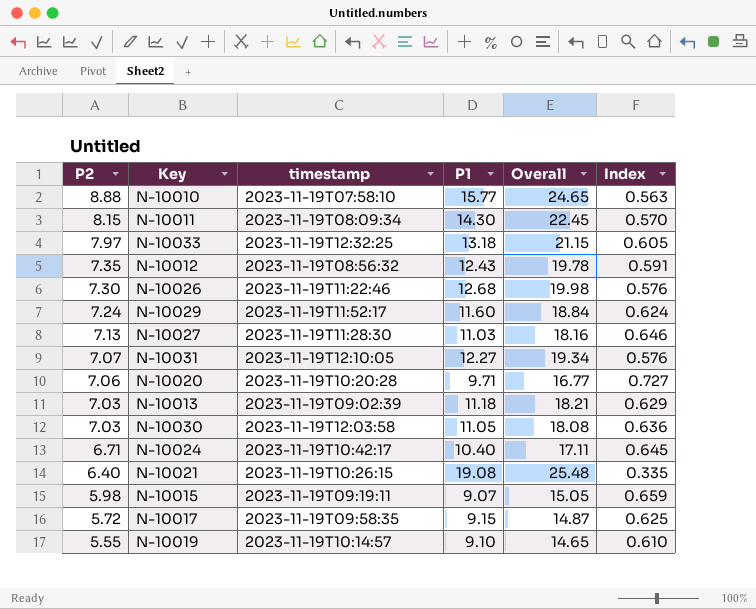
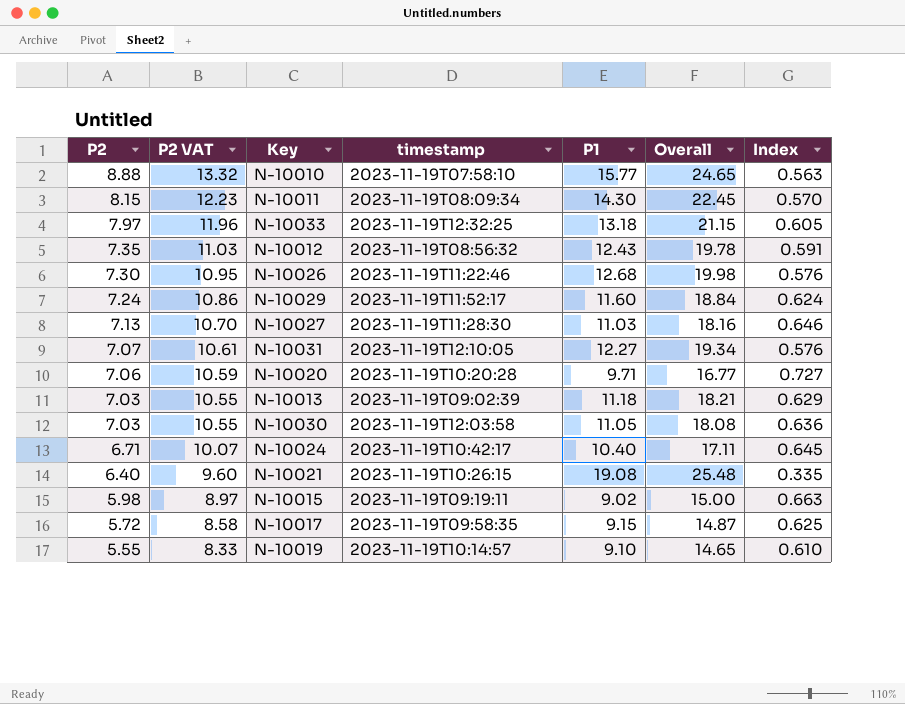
column P2 VAT | formula: none -> [P2] * 1.5
N-10015 | P1: 9.07 -> 9.02
N-10015 | Overall: 15.05 -> 15.00
N-10015 | Index: 0.659 -> 0.663

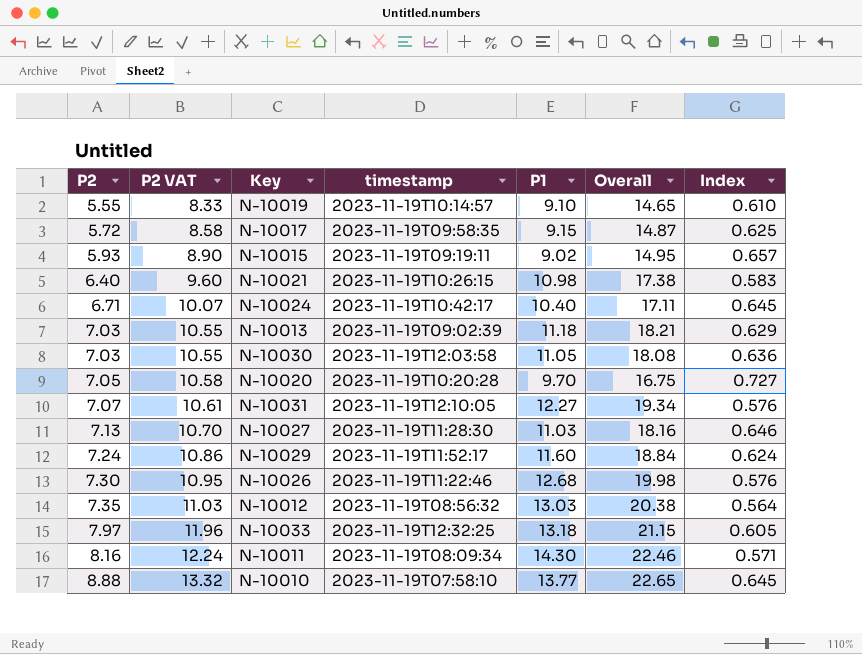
row order: P2 descending -> P2 ascending
N-10015 | P2: 5.98 -> 5.93
N-10015 | P2 VAT: 8.97 -> 8.90
N-10015 | Overall: 15.00 -> 14.95
N-10015 | Index: 0.663 -> 0.657
N-10021 | P1: 19.08 -> 10.98
N-10021 | Overall: 25.48 -> 17.38
N-10021 | Index: 0.335 -> 0.583
N-10020 | P2: 7.06 -> 7.05
N-10020 | P2 VAT: 10.59 -> 10.58
N-10020 | P1: 9.71 -> 9.70
N-10020 | Overall: 16.77 -> 16.75
N-10012 | P1: 12.43 -> 13.03
N-10012 | Overall: 19.78 -> 20.38
N-10012 | Index: 0.591 -> 0.564
N-10011 | P2: 8.15 -> 8.16
N-10011 | P2 VAT: 12.23 -> 12.24
N-10011 | Overall: 22.45 -> 22.46
N-10011 | Index: 0.570 -> 0.571
N-10010 | P1: 15.77 -> 13.77
N-10010 | Overall: 24.65 -> 22.65
N-10010 | Index: 0.563 -> 0.645

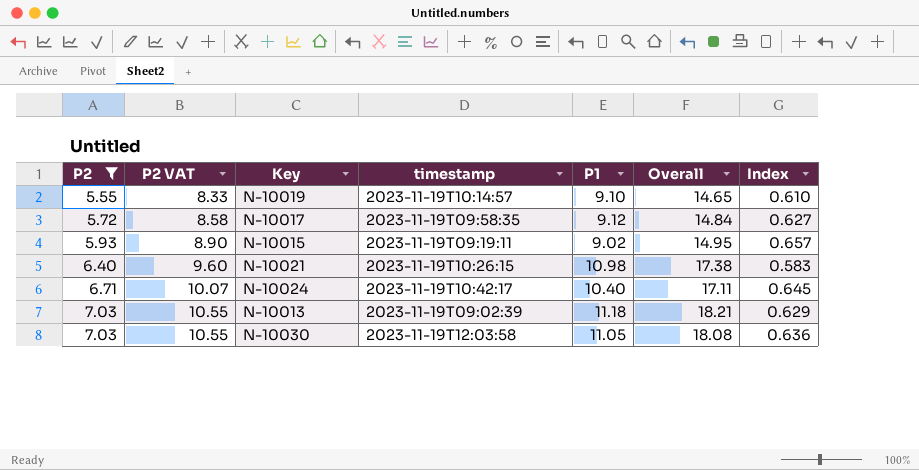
filter: none -> P2 <= 7.03
N-10017 | P1: 9.15 -> 9.12
N-10017 | Overall: 14.87 -> 14.84
N-10017 | Index: 0.625 -> 0.627

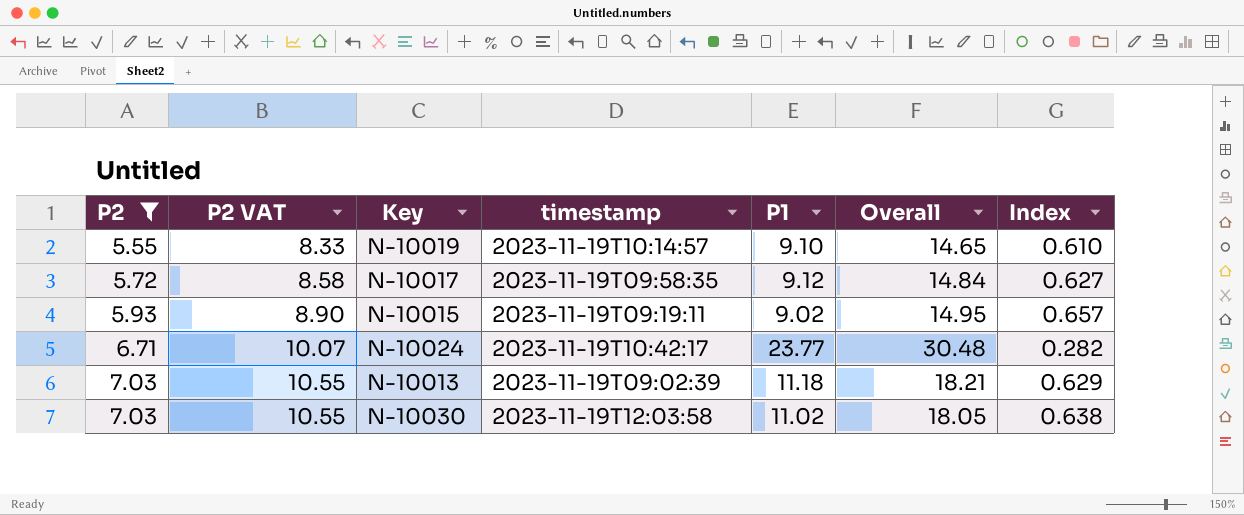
row N-10021: 6.40 | 9.60 | 2023-11-19T10:26:15 | 10.98 | 17.38 | 0.583 -> none
N-10024 | P1: 10.40 -> 23.77
N-10024 | Overall: 17.11 -> 30.48
N-10024 | Index: 0.645 -> 0.282
N-10030 | P1: 11.05 -> 11.02
N-10030 | Overall: 18.08 -> 18.05
N-10030 | Index: 0.636 -> 0.638

